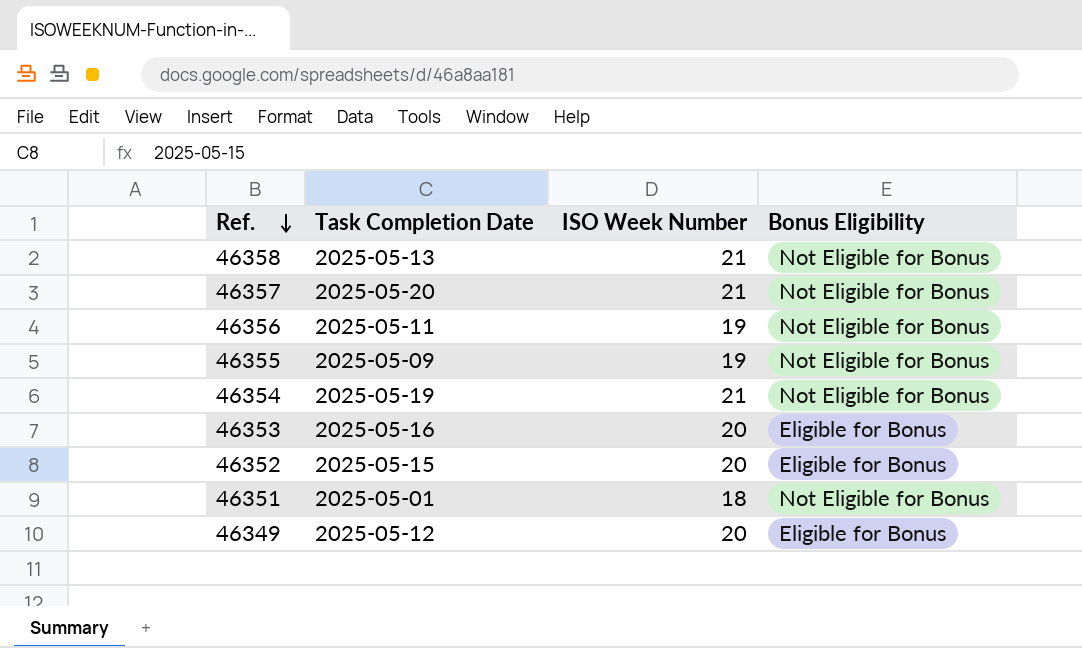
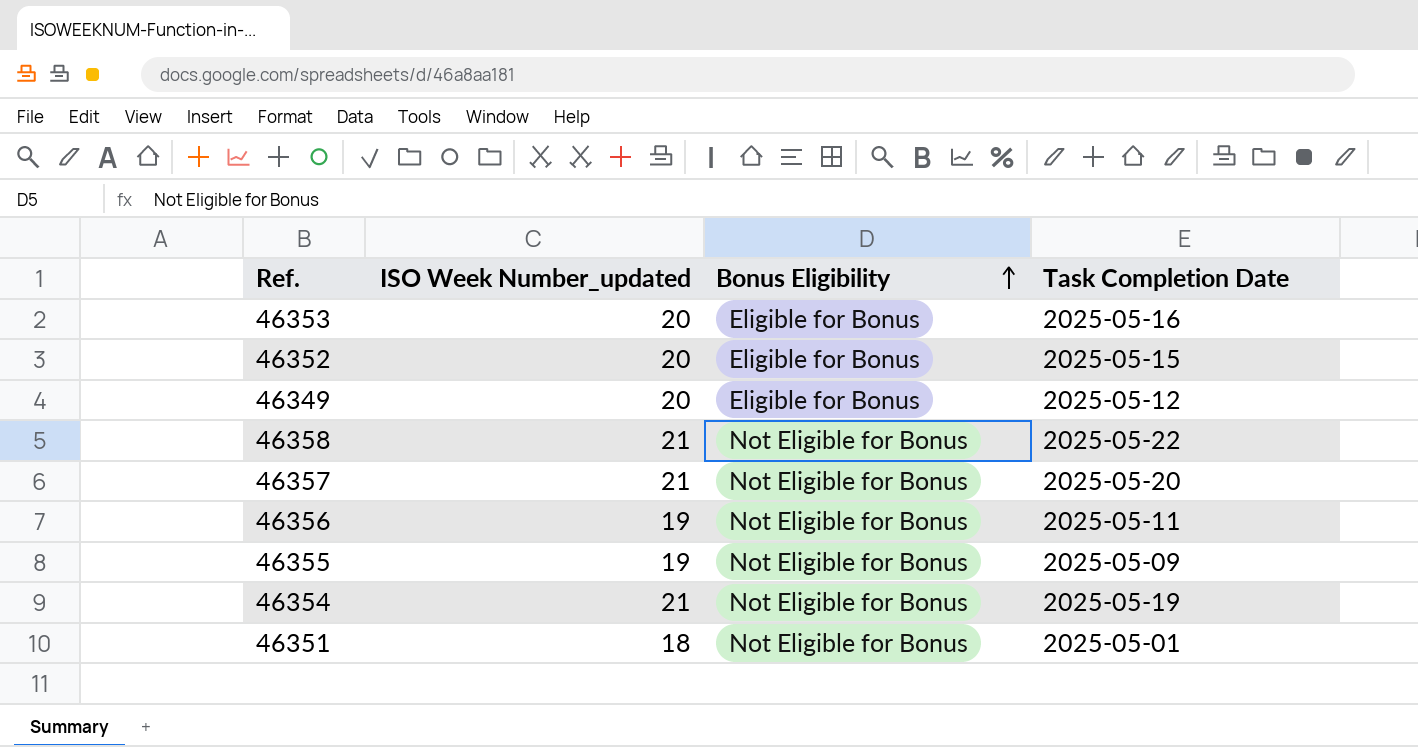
row order: Ref. descending -> Bonus Eligibility ascending
column name: ISO Week Number -> ISO Week Number_updated
column Task Completion Date | position: 2 -> 4
46358 | Task Completion Date: 2025-05-13 -> 2025-05-22

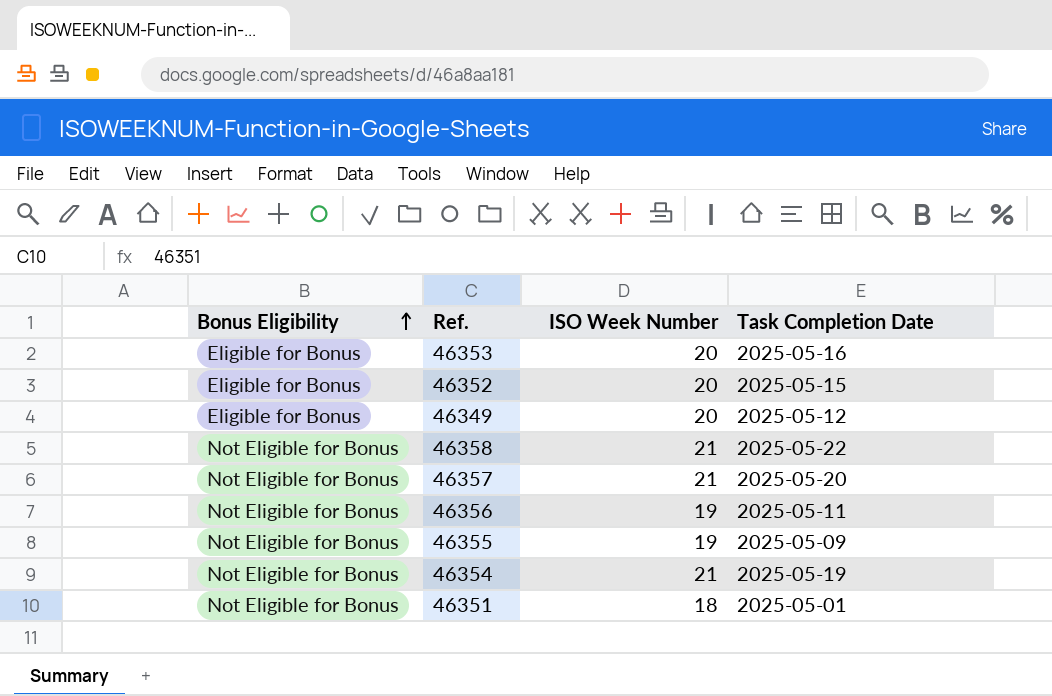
column Bonus Eligibility | position: 3 -> 1
column name: ISO Week Number_updated -> ISO Week Number

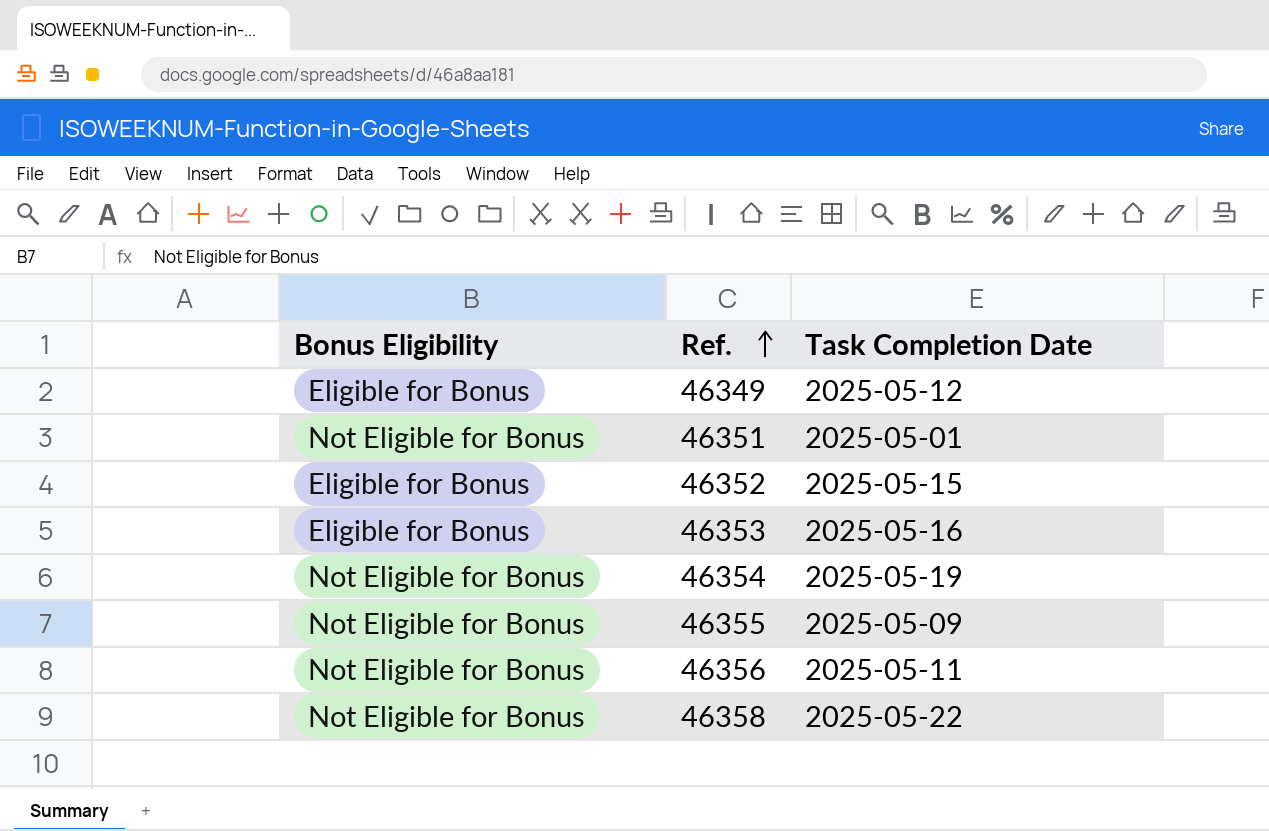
row order: Bonus Eligibility ascending -> Ref. ascending
column ISO Week Number | position: 3 -> none
row 46357: Not Eligible for Bonus | 21 | 2025-05-20 -> none

